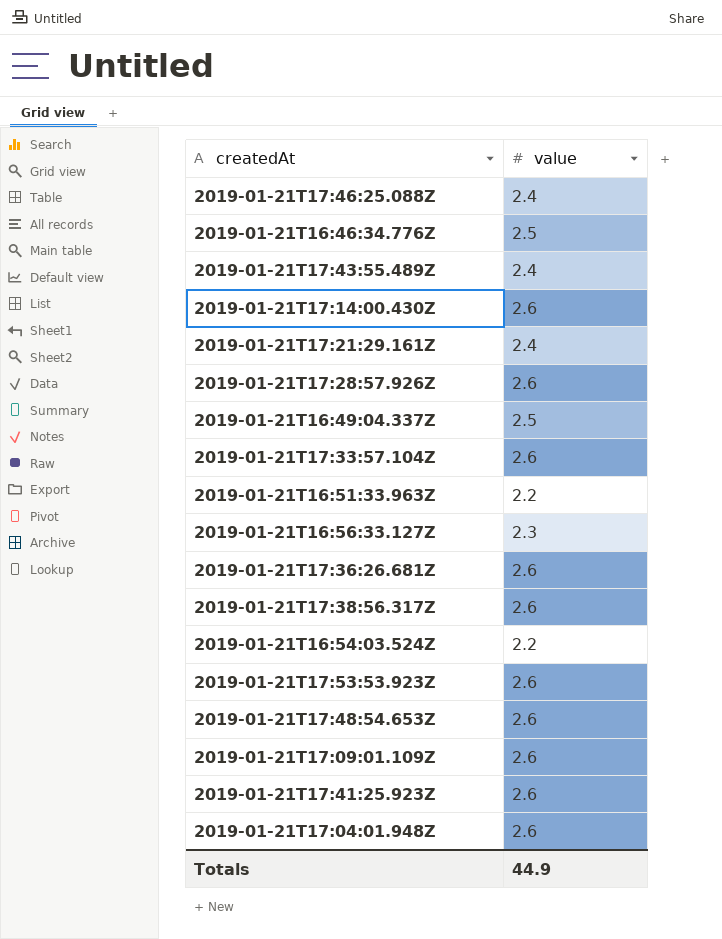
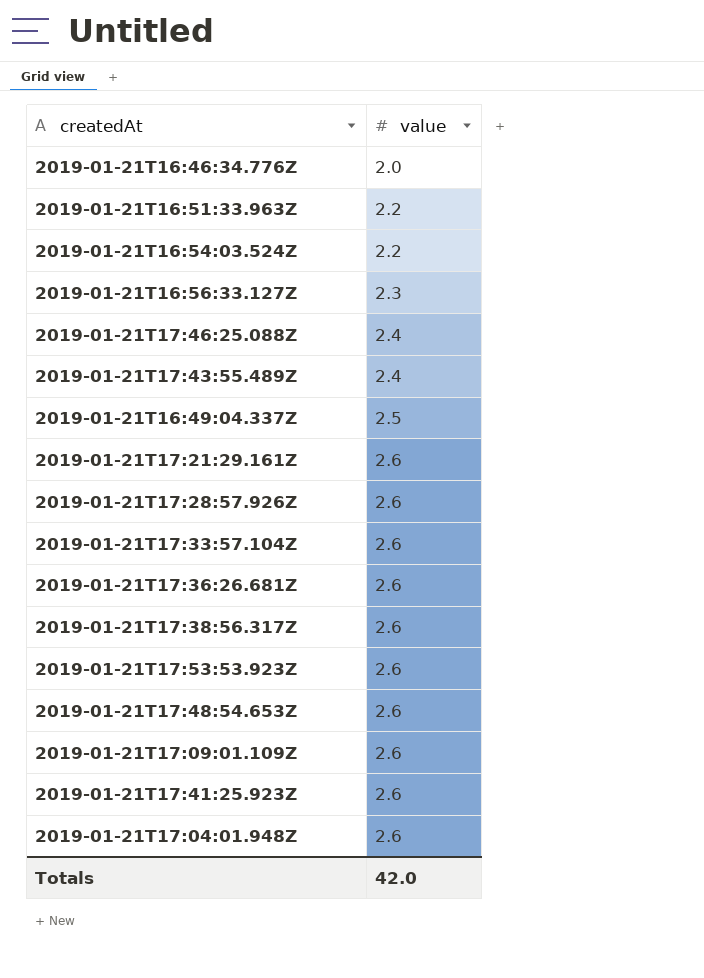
row order: none -> value ascending
row 2019-01-21T17:14:00.430Z: 2.6 -> none
2019-01-21T16:46:34.776Z | value: 2.5 -> 2.0
2019-01-21T17:21:29.161Z | value: 2.4 -> 2.6
Totals | value: 44.9 -> 42.0

